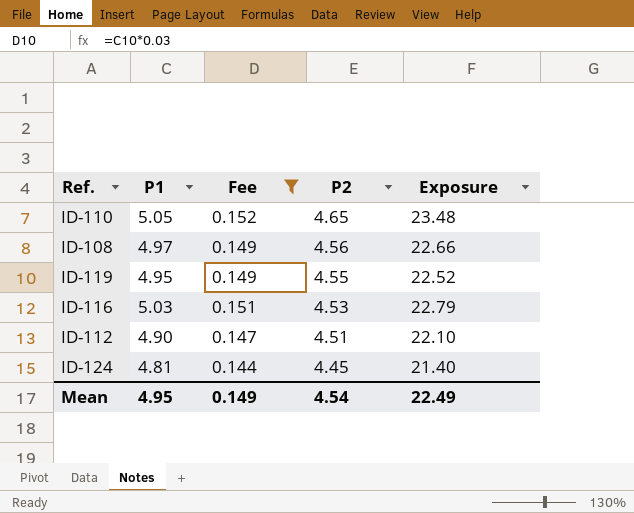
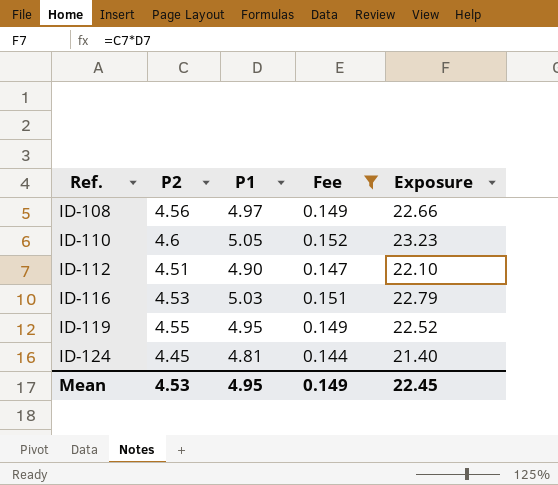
row order: P2 descending -> Ref. ascending
column P2 | position: 4 -> 2
ID-110 | P2: 4.65 -> 4.6
ID-110 | Exposure: 23.48 -> 23.23
Mean | P2: 4.54 -> 4.53
Mean | Exposure: 22.49 -> 22.45

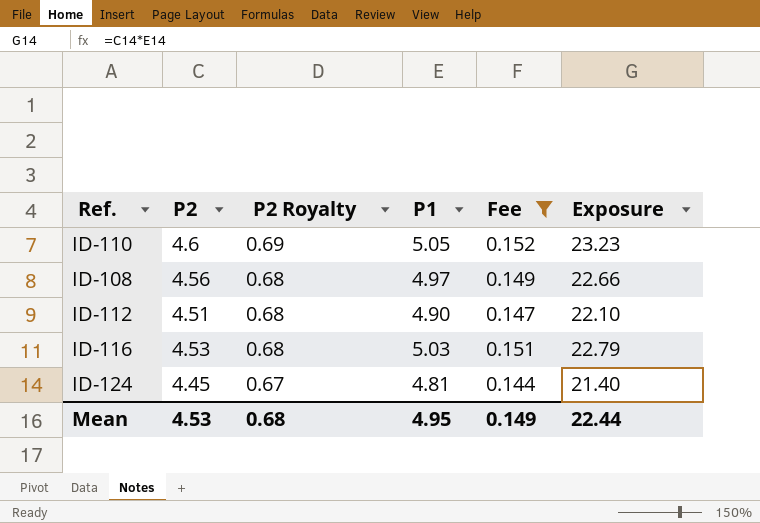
row order: Ref. ascending -> P2 Royalty descending
column P2 Royalty | formula: none -> [P2] * 0.15
row ID-119: 4.55 | 4.95 | 0.149 | 22.52 -> none
Mean | Exposure: 22.45 -> 22.44

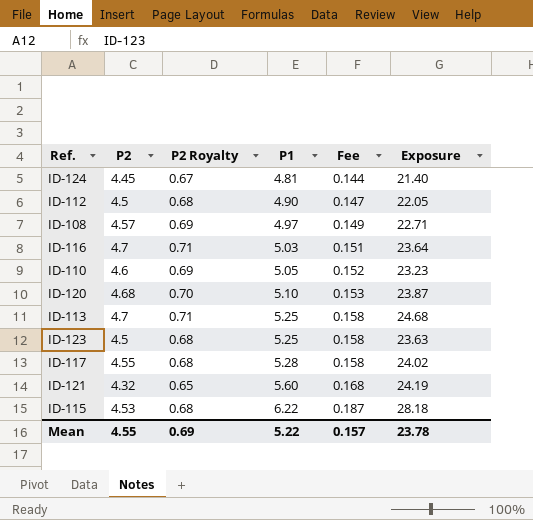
filter: Fee <= 0.152 -> none
row order: P2 Royalty descending -> P1 ascending
ID-112 | P2: 4.51 -> 4.5
ID-112 | Exposure: 22.10 -> 22.05
ID-108 | P2: 4.56 -> 4.57
ID-108 | P2 Royalty: 0.68 -> 0.69
ID-108 | Exposure: 22.66 -> 22.71
ID-116 | P2: 4.53 -> 4.7
ID-116 | P2 Royalty: 0.68 -> 0.71
ID-116 | Exposure: 22.79 -> 23.64
Mean | P2: 4.53 -> 4.55
Mean | P2 Royalty: 0.68 -> 0.69
Mean | P1: 4.95 -> 5.22
Mean | Fee: 0.149 -> 0.157
Mean | Exposure: 22.44 -> 23.78

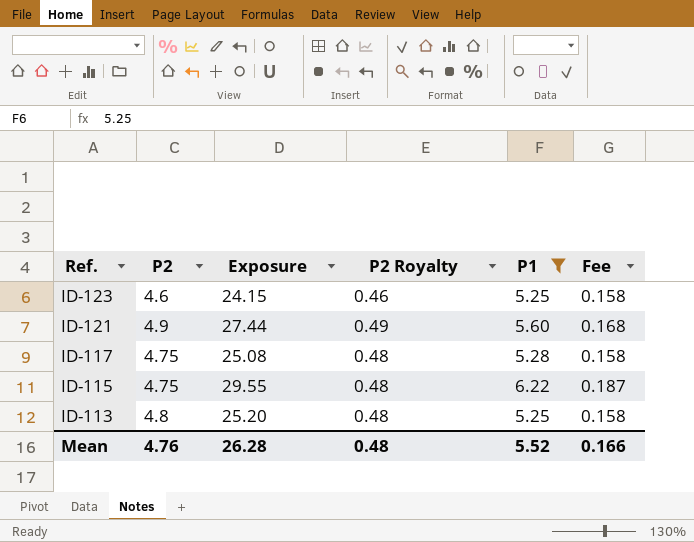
filter: none -> P1 >= 5.25
row order: P1 ascending -> Ref. descending
column Exposure | position: 6 -> 3
column P2 Royalty | formula: [P2] * 0.15 -> [P2] * 0.1
ID-123 | P2: 4.5 -> 4.6
ID-123 | Exposure: 23.63 -> 24.15
ID-121 | P2: 4.32 -> 4.9
ID-121 | Exposure: 24.19 -> 27.44
ID-117 | P2: 4.55 -> 4.75
ID-117 | Exposure: 24.02 -> 25.08
ID-115 | P2: 4.53 -> 4.75
ID-115 | Exposure: 28.18 -> 29.55
ID-113 | P2: 4.7 -> 4.8
ID-113 | Exposure: 24.68 -> 25.20
Mean | P2: 4.55 -> 4.76
Mean | Exposure: 23.78 -> 26.28
Mean | P2 Royalty: 0.69 -> 0.48
Mean | P1: 5.22 -> 5.52
Mean | Fee: 0.157 -> 0.166

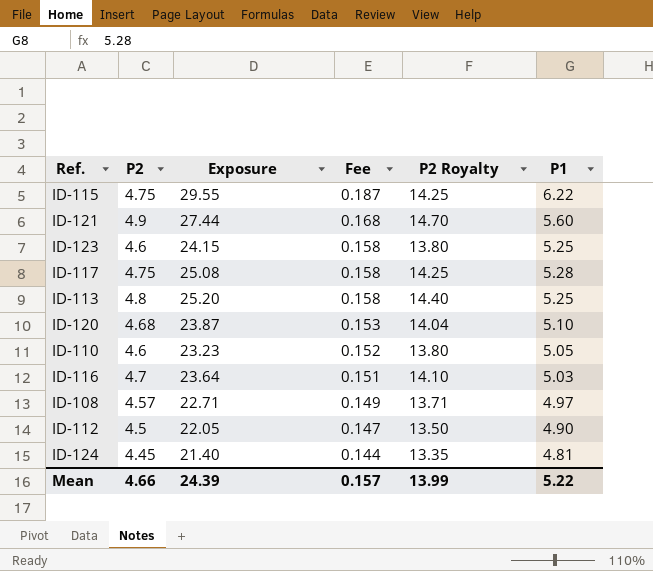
filter: P1 >= 5.25 -> none
row order: Ref. descending -> Fee descending
column Fee | position: 6 -> 4
column P2 Royalty | formula: [P2] * 0.1 -> [P2] * 3
Mean | P2: 4.76 -> 4.66
Mean | Exposure: 26.28 -> 24.39
Mean | Fee: 0.166 -> 0.157
Mean | P2 Royalty: 0.48 -> 13.99
Mean | P1: 5.52 -> 5.22

